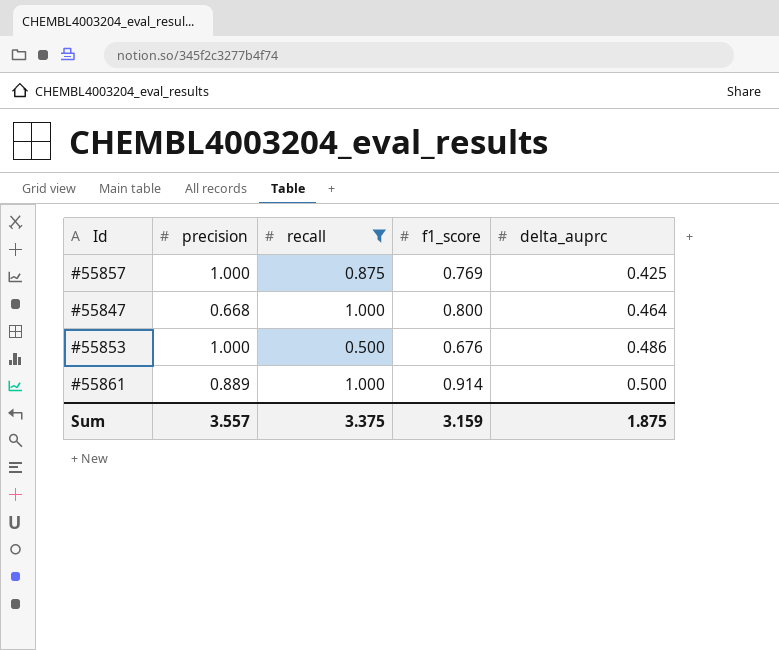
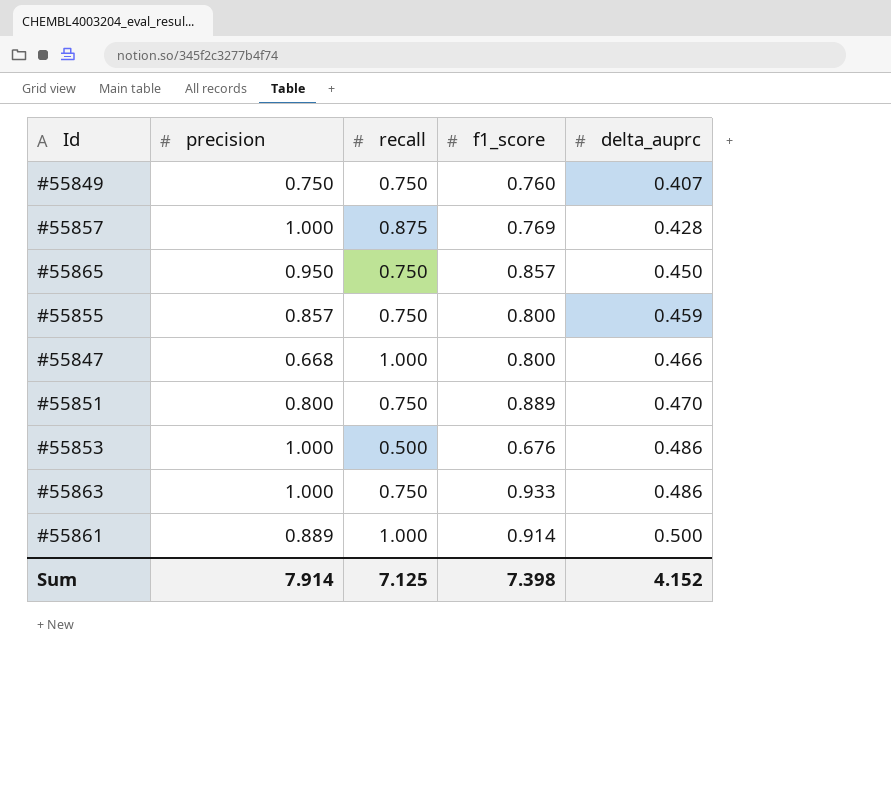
filter: recall != 0.750 -> none
#55857 | delta_auprc: 0.425 -> 0.428
#55847 | delta_auprc: 0.464 -> 0.466
Sum | precision: 3.557 -> 7.914
Sum | recall: 3.375 -> 7.125
Sum | f1_score: 3.159 -> 7.398
Sum | delta_auprc: 1.875 -> 4.152

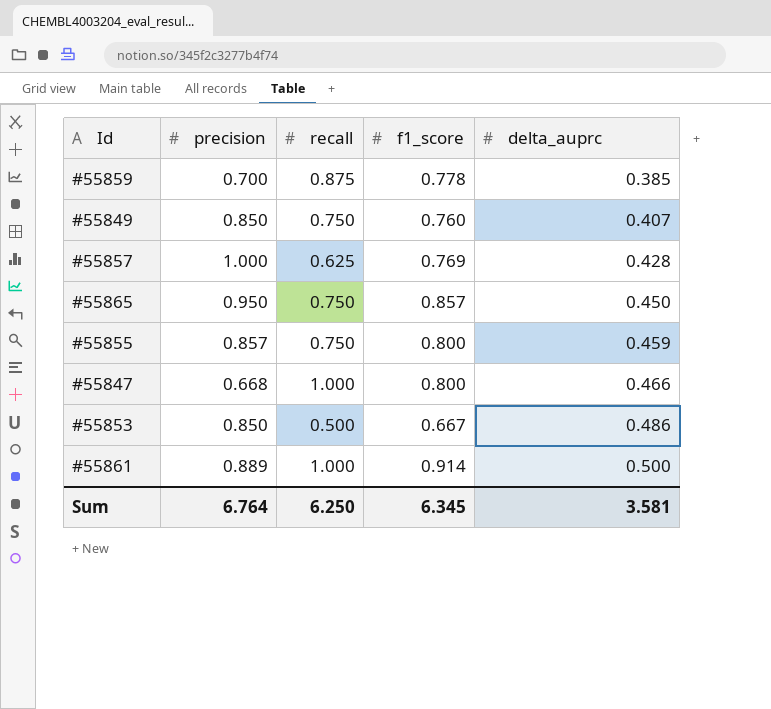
row #55851: 0.800 | 0.750 | 0.889 | 0.470 -> none
row #55863: 1.000 | 0.750 | 0.933 | 0.486 -> none
row #55859: none -> 0.700 | 0.875 | 0.778 | 0.385
#55849 | precision: 0.750 -> 0.850
#55857 | recall: 0.875 -> 0.625
#55853 | precision: 1.000 -> 0.850
#55853 | f1_score: 0.676 -> 0.667
Sum | precision: 7.914 -> 6.764
Sum | recall: 7.125 -> 6.250
Sum | f1_score: 7.398 -> 6.345
Sum | delta_auprc: 4.152 -> 3.581

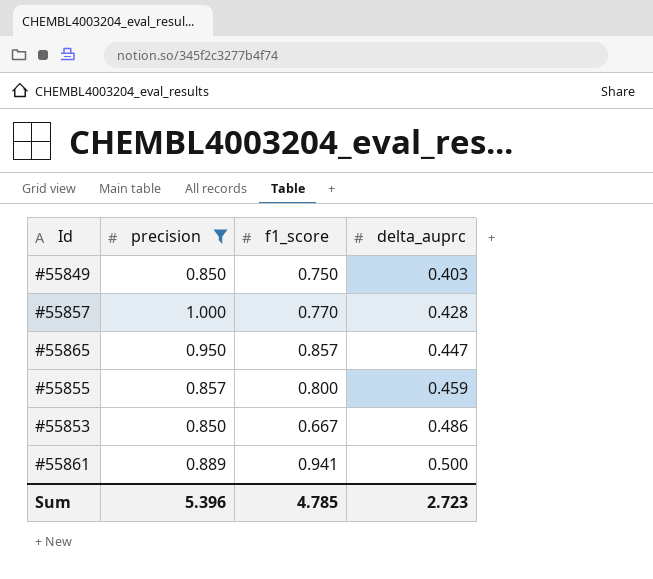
filter: none -> precision >= 0.850
column recall | position: 3 -> none
#55849 | f1_score: 0.760 -> 0.750
#55849 | delta_auprc: 0.407 -> 0.403
#55857 | f1_score: 0.769 -> 0.770
#55865 | delta_auprc: 0.450 -> 0.447
#55861 | f1_score: 0.914 -> 0.941
Sum | precision: 6.764 -> 5.396
Sum | f1_score: 6.345 -> 4.785
Sum | delta_auprc: 3.581 -> 2.723

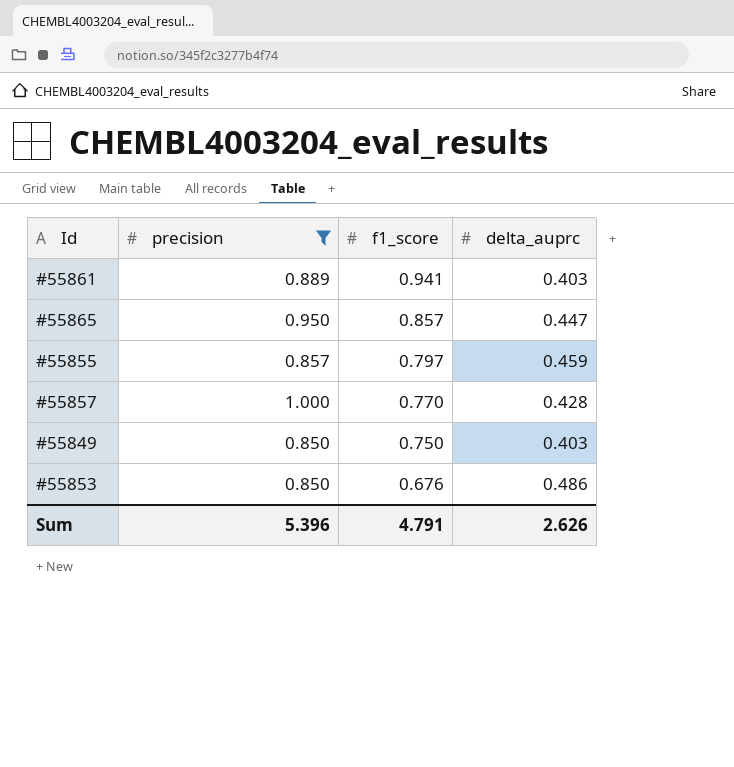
row order: delta_auprc ascending -> f1_score descending
#55861 | delta_auprc: 0.500 -> 0.403
#55855 | f1_score: 0.800 -> 0.797
#55853 | f1_score: 0.667 -> 0.676
Sum | f1_score: 4.785 -> 4.791
Sum | delta_auprc: 2.723 -> 2.626

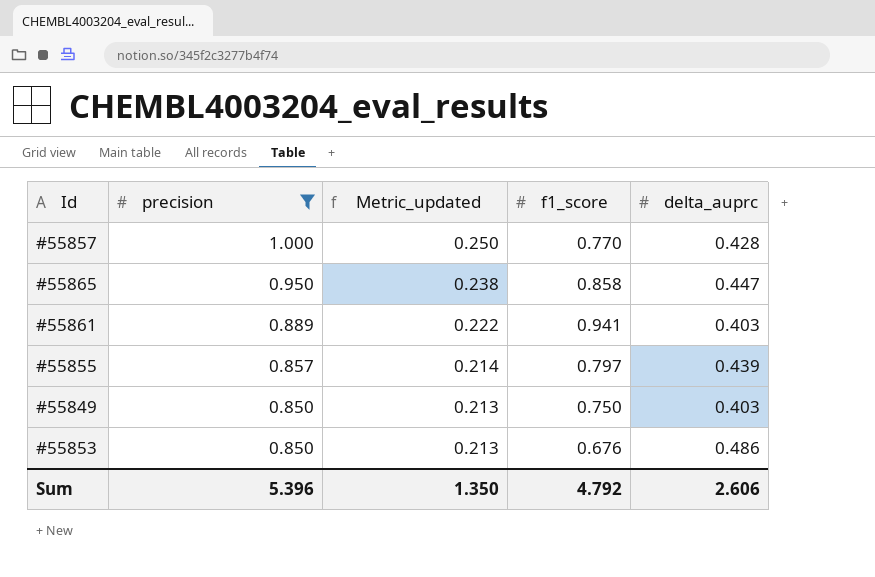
row order: f1_score descending -> precision descending
column Metric_updated | formula: none -> [precision] * 0.25
#55865 | f1_score: 0.857 -> 0.858
#55855 | delta_auprc: 0.459 -> 0.439
Sum | f1_score: 4.791 -> 4.792
Sum | delta_auprc: 2.626 -> 2.606

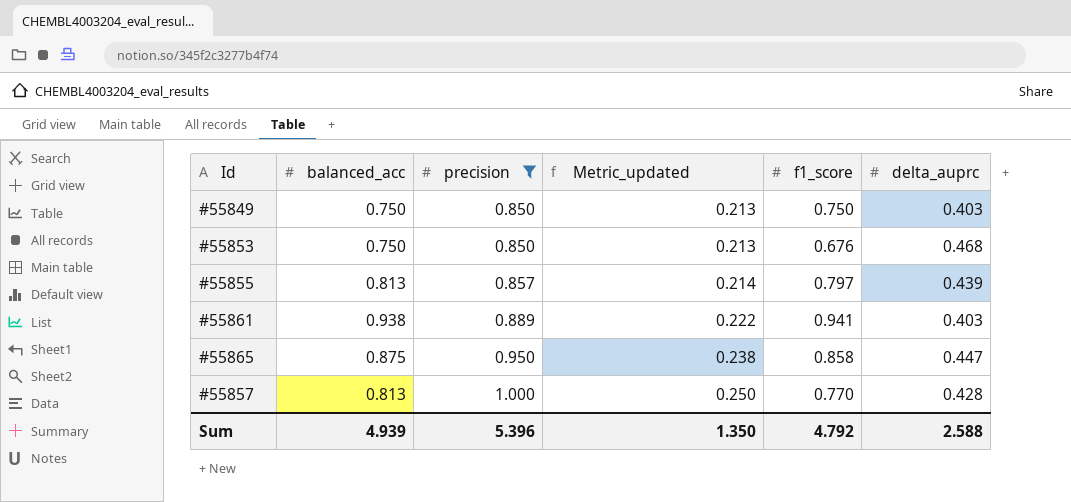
row order: precision descending -> precision ascending
column balanced_acc | position: none -> 2
#55853 | delta_auprc: 0.486 -> 0.468
Sum | delta_auprc: 2.606 -> 2.588

